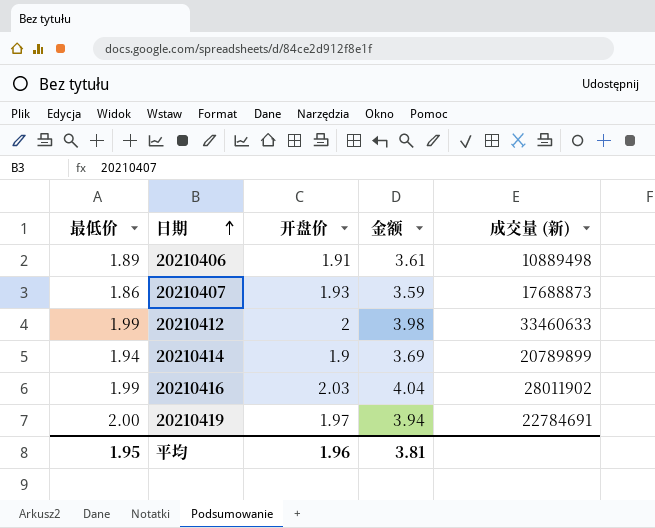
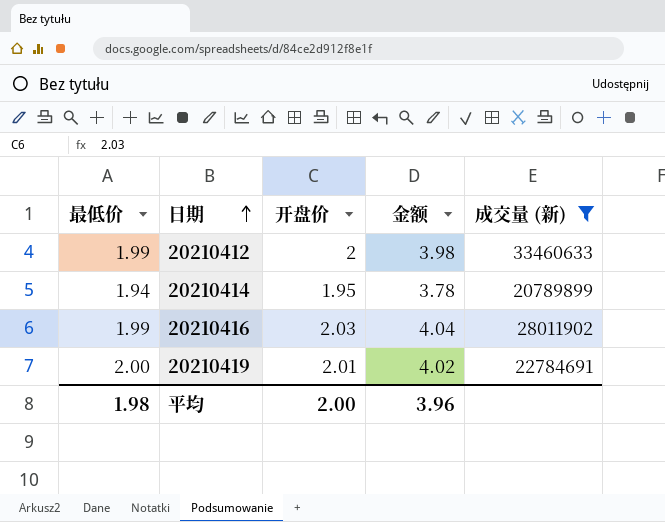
filter: none -> 成交量 (新) >= 20789899
20210414 | 开盘价: 1.9 -> 1.95
20210414 | 金额: 3.69 -> 3.78
20210419 | 开盘价: 1.97 -> 2.01
20210419 | 金额: 3.94 -> 4.02
平均 | 最低价: 1.95 -> 1.98
平均 | 开盘价: 1.96 -> 2.00
平均 | 金额: 3.81 -> 3.96

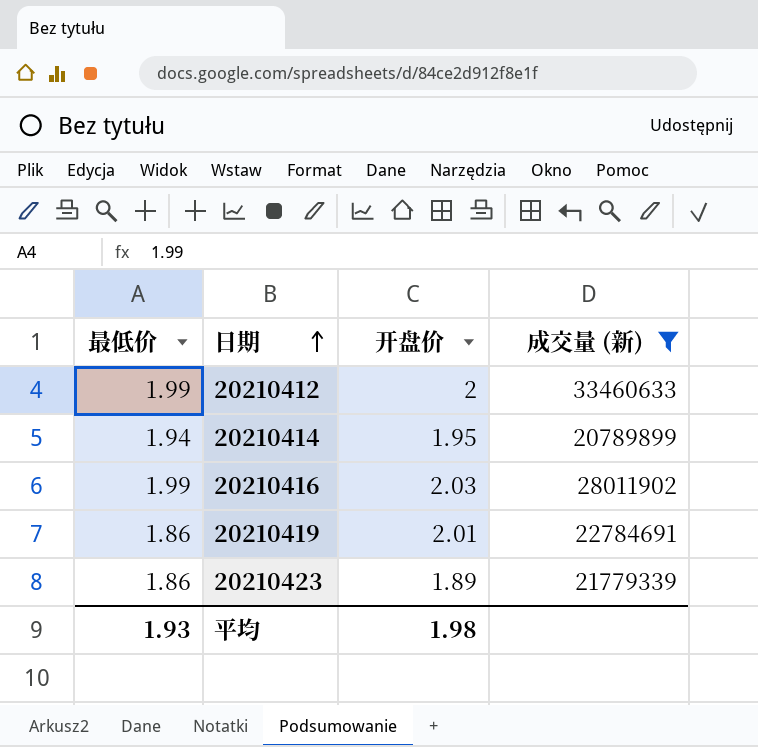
column 金额 | formula: [最低价] * [开盘价] -> none
20210419 | 最低价: 2.00 -> 1.86
row 20210423: none -> 1.86 | 1.89 | 21779339
平均 | 最低价: 1.98 -> 1.93
平均 | 开盘价: 2.00 -> 1.98

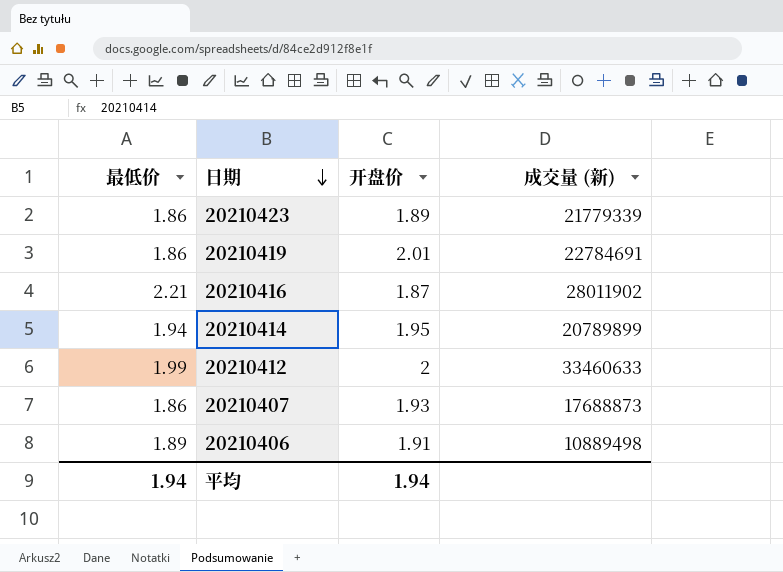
filter: 成交量 (新) >= 20789899 -> none
row order: 日期 ascending -> 日期 descending
20210416 | 最低价: 1.99 -> 2.21
20210416 | 开盘价: 2.03 -> 1.87
平均 | 最低价: 1.93 -> 1.94
平均 | 开盘价: 1.98 -> 1.94

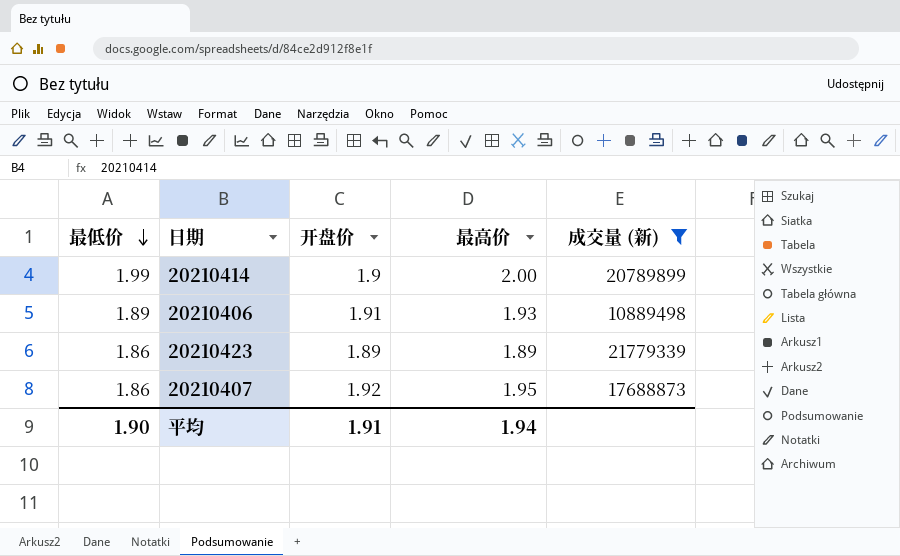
filter: none -> 成交量 (新) <= 21779339
row order: 日期 descending -> 最低价 descending
column 最高价 | position: none -> 4
20210414 | 最低价: 1.94 -> 1.99
20210414 | 开盘价: 1.95 -> 1.9
20210407 | 开盘价: 1.93 -> 1.92
平均 | 最低价: 1.94 -> 1.90
平均 | 开盘价: 1.94 -> 1.91

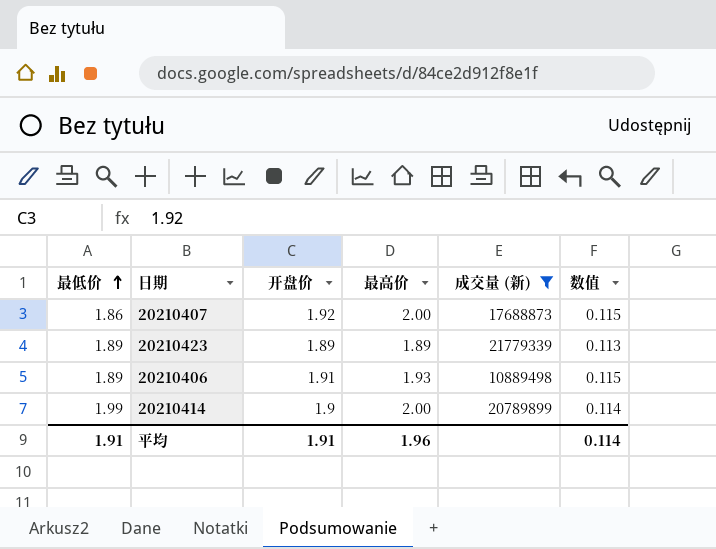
row order: 最低价 descending -> 最低价 ascending
column 数值 | formula: none -> [开盘价] * 0.06
20210407 | 最高价: 1.95 -> 2.00
20210423 | 最低价: 1.86 -> 1.89
平均 | 最低价: 1.90 -> 1.91
平均 | 最高价: 1.94 -> 1.96

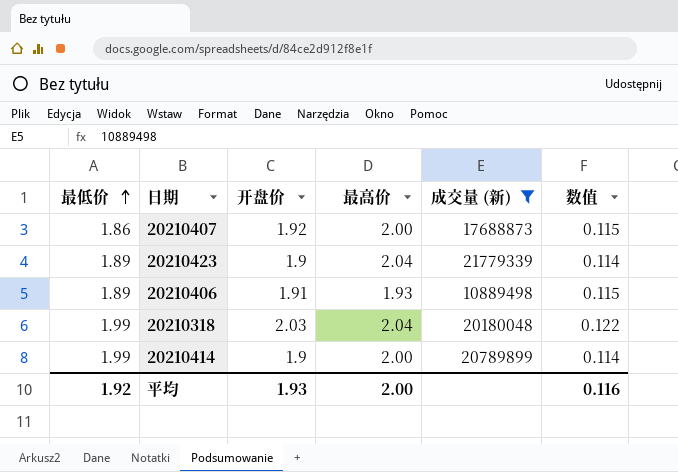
20210423 | 开盘价: 1.89 -> 1.9
20210423 | 最高价: 1.89 -> 2.04
20210423 | 数值: 0.113 -> 0.114
row 20210318: none -> 1.99 | 2.03 | 2.04 | 20180048 | 0.122
平均 | 最低价: 1.91 -> 1.92
平均 | 开盘价: 1.91 -> 1.93
平均 | 最高价: 1.96 -> 2.00
平均 | 数值: 0.114 -> 0.116

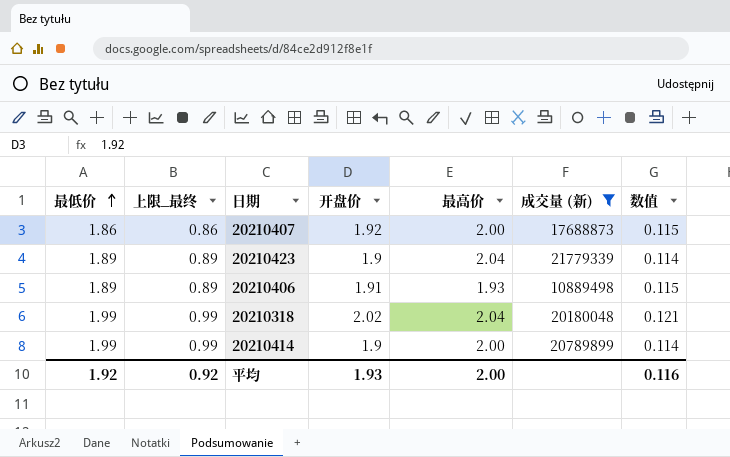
column 上限_最终 | formula: none -> [最低价] - 1
20210318 | 开盘价: 2.03 -> 2.02
20210318 | 数值: 0.122 -> 0.121

